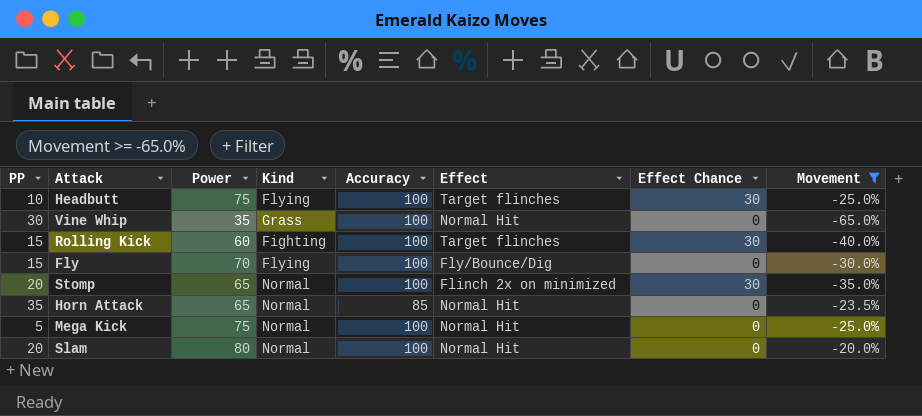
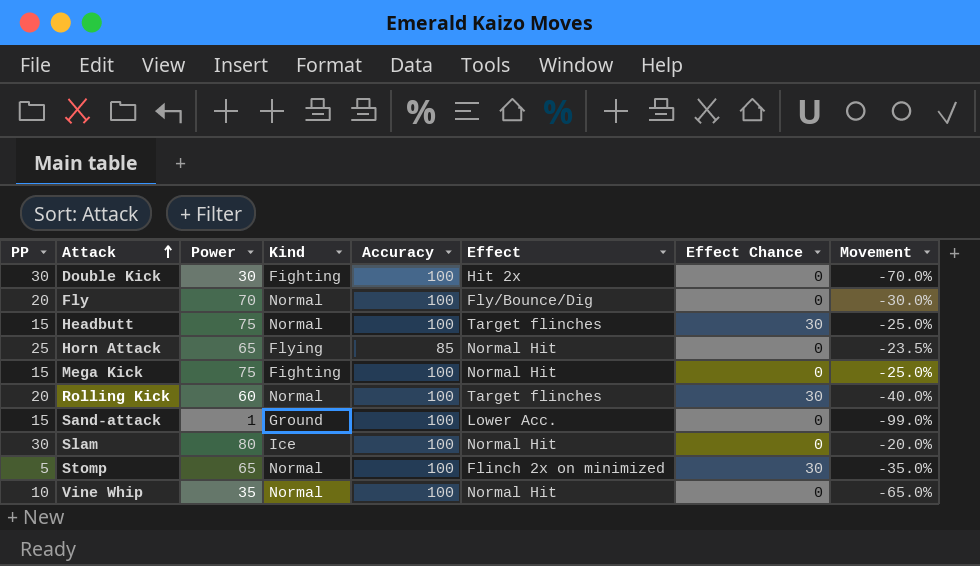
filter: Movement >= -65.0% -> none
row order: none -> Attack ascending
Fly | PP: 15 -> 20
Fly | Kind: Flying -> Normal
Headbutt | PP: 10 -> 15
Headbutt | Kind: Flying -> Normal
Horn Attack | PP: 35 -> 25
Horn Attack | Kind: Normal -> Flying
Mega Kick | PP: 5 -> 15
Mega Kick | Kind: Normal -> Fighting
Rolling Kick | PP: 15 -> 20
Rolling Kick | Kind: Fighting -> Normal
Slam | PP: 20 -> 30
Slam | Kind: Normal -> Ice
Stomp | PP: 20 -> 5
Vine Whip | PP: 30 -> 10
Vine Whip | Kind: Grass -> Normal

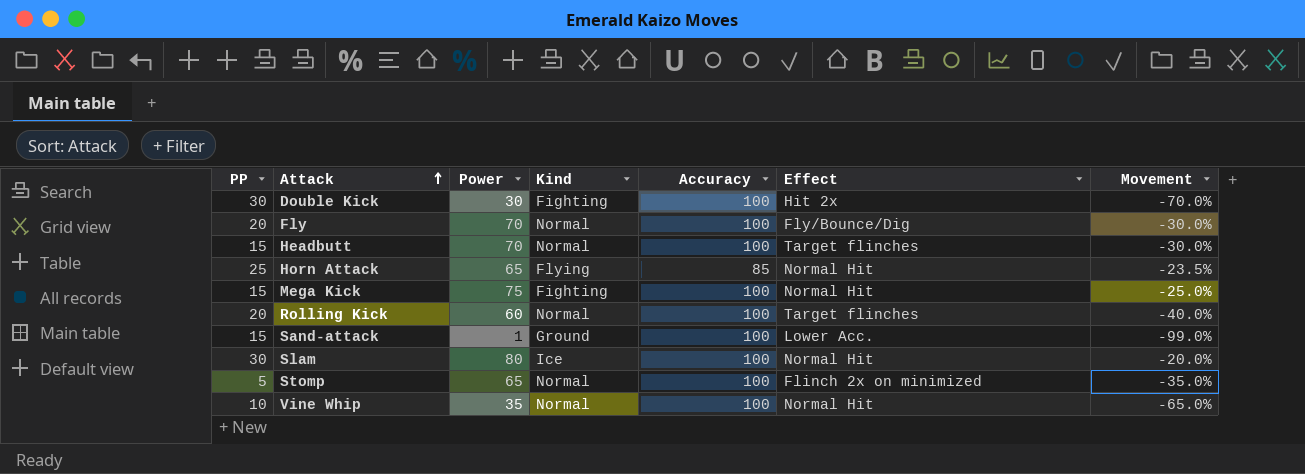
column Effect Chance | position: 7 -> none
Headbutt | Power: 75 -> 70
Headbutt | Movement: -25.0% -> -30.0%

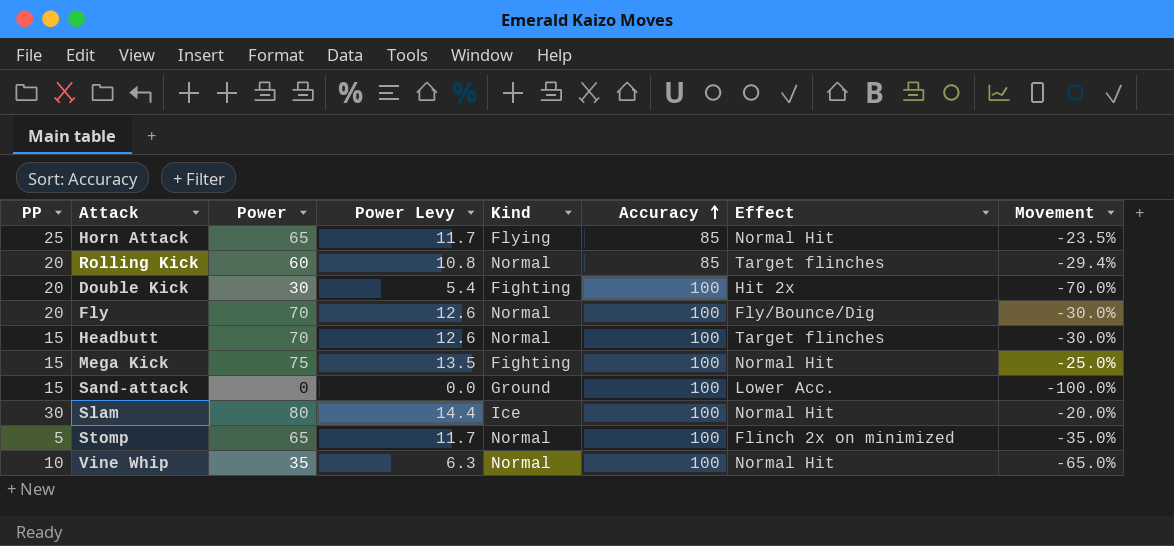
row order: Attack ascending -> Accuracy ascending
column Power Levy | formula: none -> [Power] * 0.18
Rolling Kick | Accuracy: 100 -> 85
Rolling Kick | Movement: -40.0% -> -29.4%
Double Kick | PP: 30 -> 20
Sand-attack | Power: 1 -> 0
Sand-attack | Movement: -99.0% -> -100.0%

